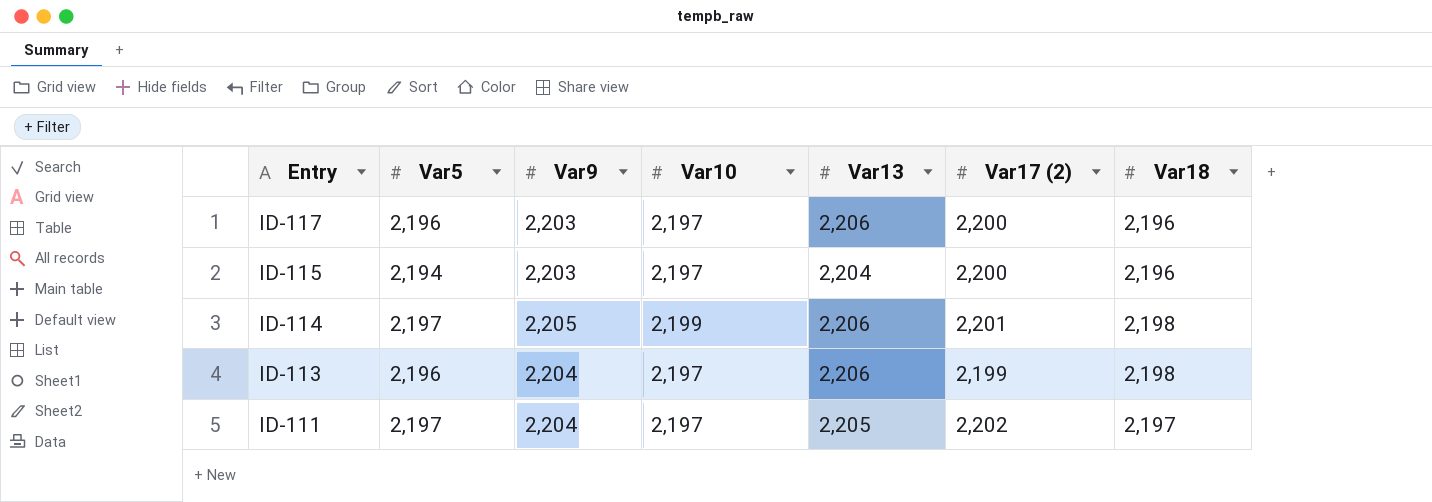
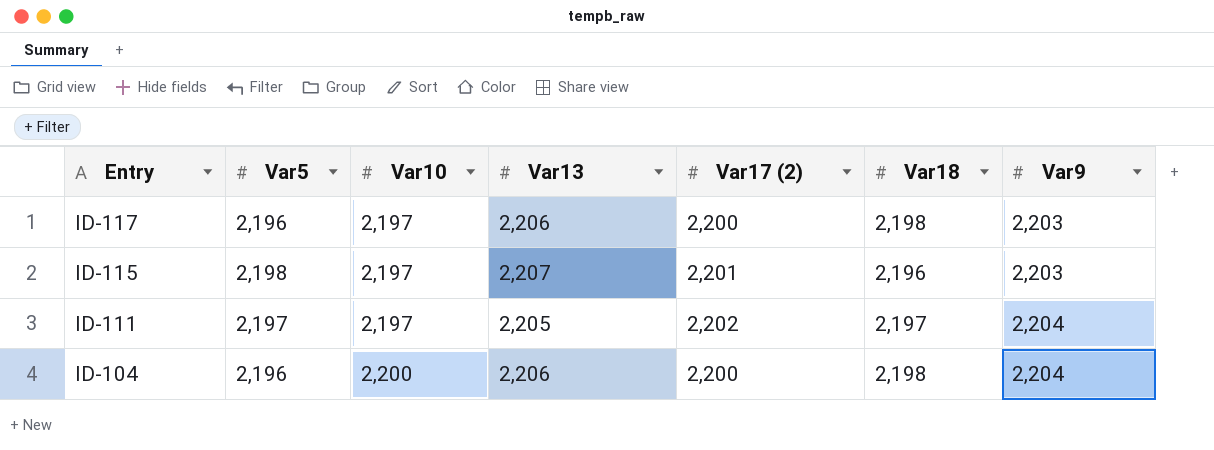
column Var9 | position: 3 -> 7
row ID-114: 2,197 | 2,205 | 2,199 | 2,206 | 2,201 | 2,198 -> none
row ID-113: 2,196 | 2,204 | 2,197 | 2,206 | 2,199 | 2,198 -> none
ID-117 | Var18: 2,196 -> 2,198
ID-115 | Var5: 2,194 -> 2,198
ID-115 | Var13: 2,204 -> 2,207
ID-115 | Var17 (2): 2,200 -> 2,201
row ID-104: none -> 2,196 | 2,200 | 2,206 | 2,200 | 2,198 | 2,204

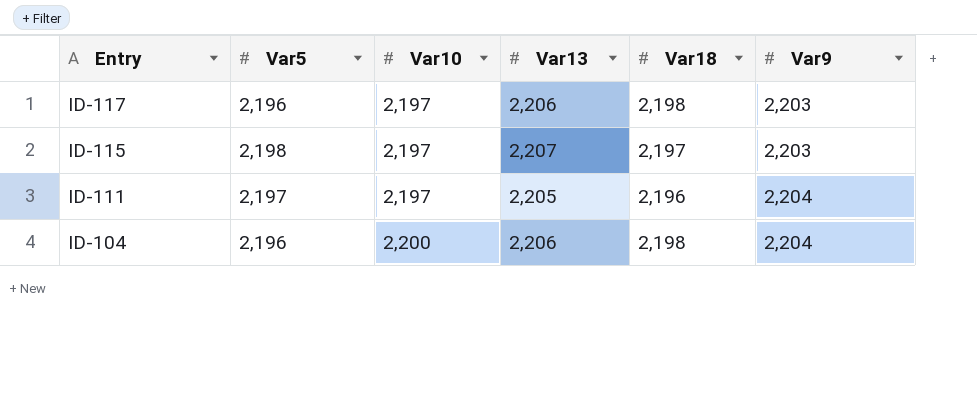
column Var17 (2) | position: 5 -> none
ID-115 | Var18: 2,196 -> 2,197
ID-111 | Var18: 2,197 -> 2,196

